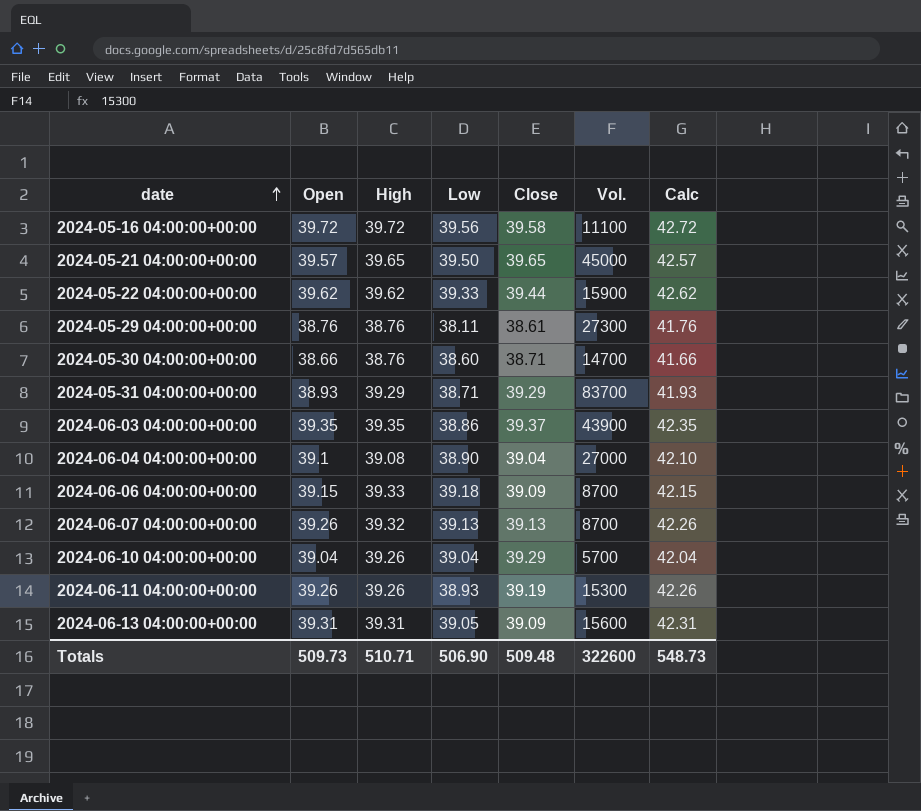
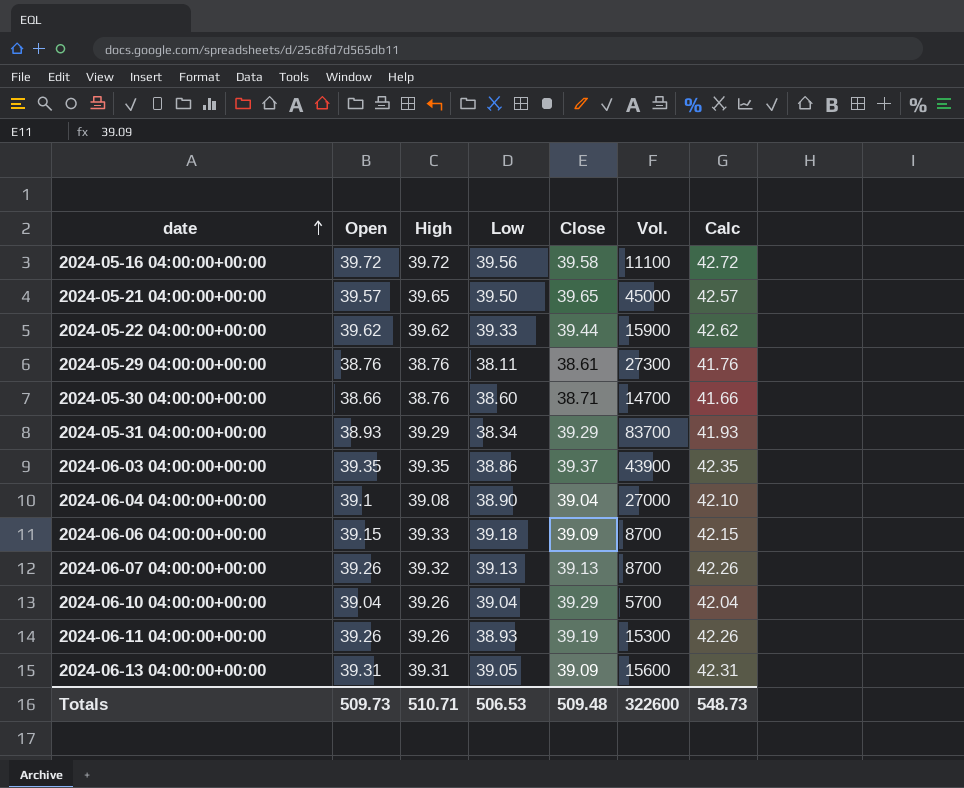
2024-05-31 04:00:00+00:00 | Low: 38.71 -> 38.34
Totals | Low: 506.90 -> 506.53

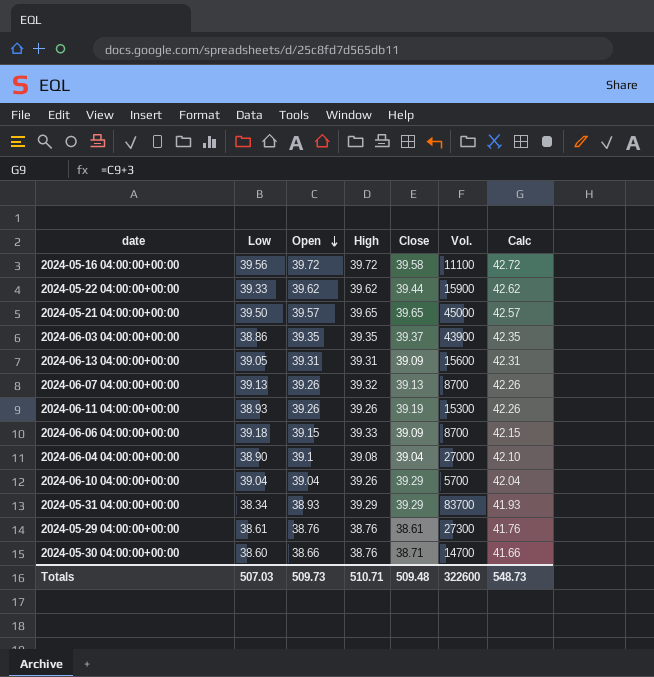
row order: date ascending -> Open descending
column Low | position: 4 -> 2
2024-05-29 04:00:00+00:00 | Low: 38.11 -> 38.61
Totals | Low: 506.53 -> 507.03

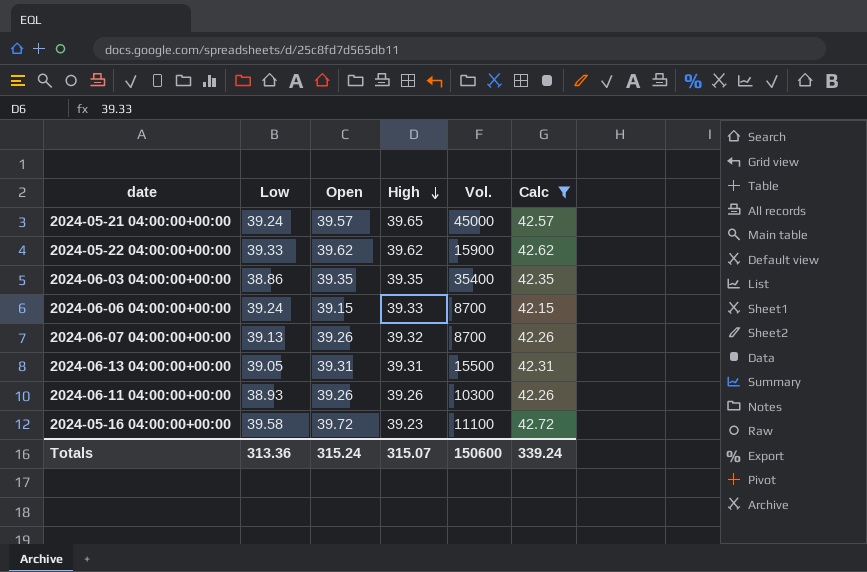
filter: none -> Calc >= 42.15
row order: Open descending -> High descending
column Close | position: 5 -> none
2024-05-21 04:00:00+00:00 | Low: 39.50 -> 39.24
2024-06-03 04:00:00+00:00 | Vol.: 43900 -> 35400
2024-06-06 04:00:00+00:00 | Low: 39.18 -> 39.24
2024-06-13 04:00:00+00:00 | Vol.: 15600 -> 15500
2024-06-11 04:00:00+00:00 | Vol.: 15300 -> 10300
2024-05-16 04:00:00+00:00 | Low: 39.56 -> 39.58
2024-05-16 04:00:00+00:00 | High: 39.72 -> 39.23
Totals | Low: 507.03 -> 313.36
Totals | Open: 509.73 -> 315.24
Totals | High: 510.71 -> 315.07
Totals | Vol.: 322600 -> 150600
Totals | Calc: 548.73 -> 339.24

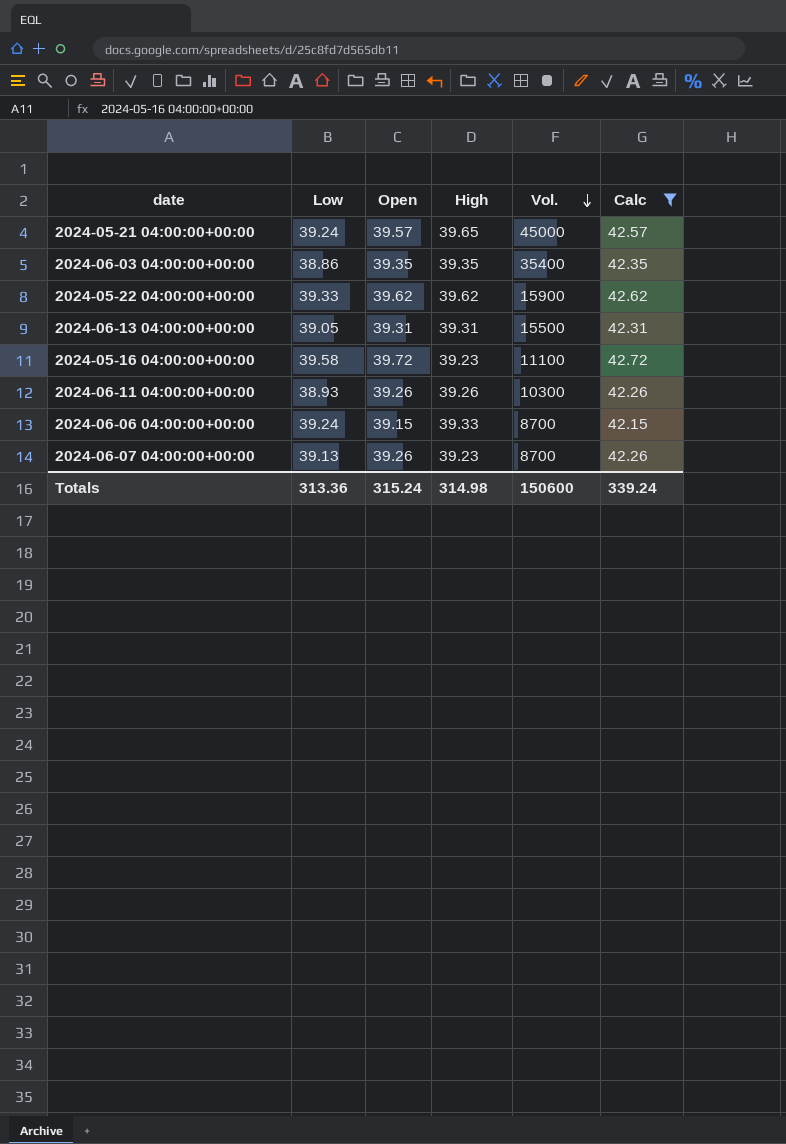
row order: High descending -> Vol. descending
2024-06-07 04:00:00+00:00 | High: 39.32 -> 39.23
Totals | High: 315.07 -> 314.98

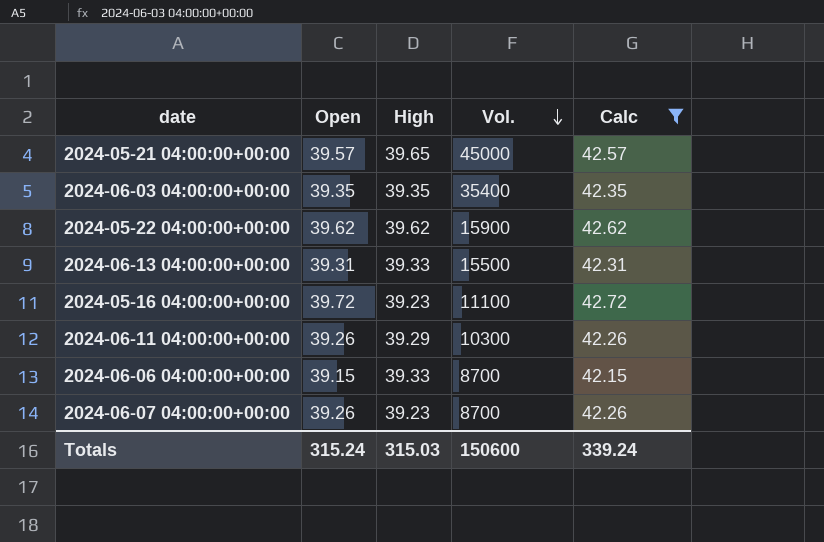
column Low | position: 2 -> none
2024-06-13 04:00:00+00:00 | High: 39.31 -> 39.33
2024-06-11 04:00:00+00:00 | High: 39.26 -> 39.29
Totals | High: 314.98 -> 315.03

